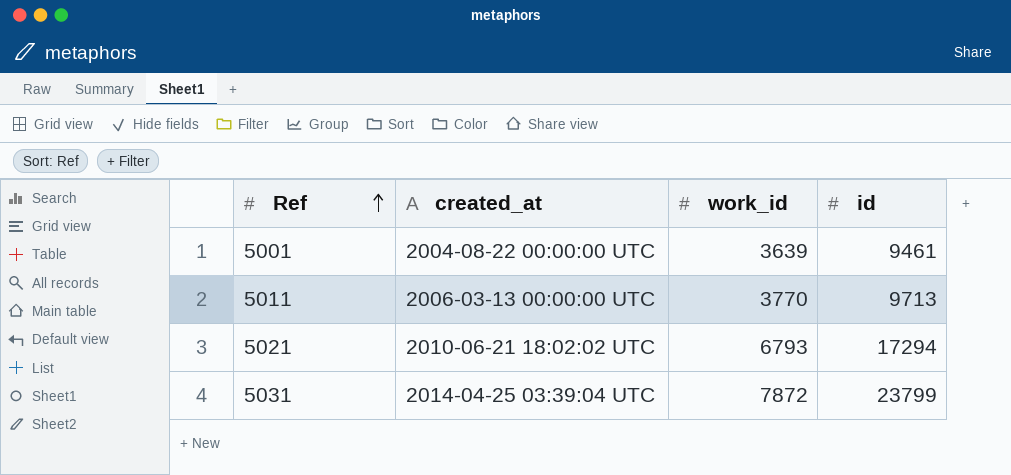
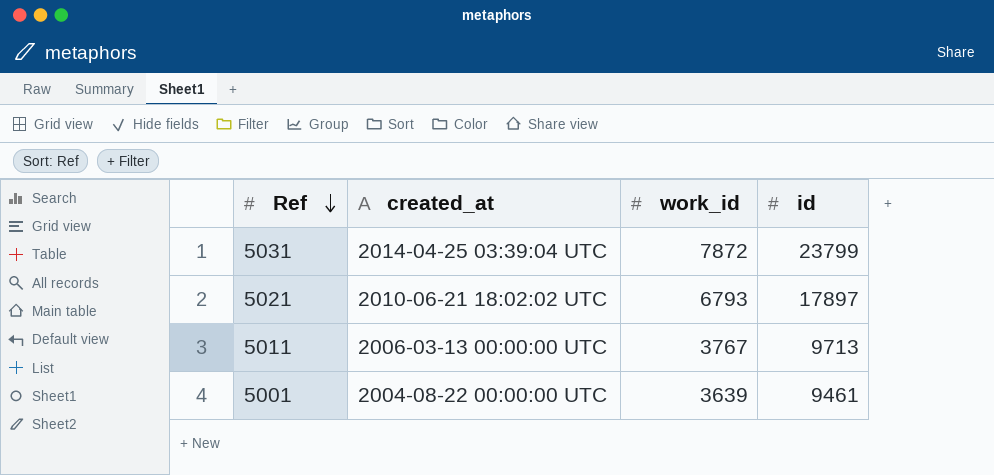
row order: Ref ascending -> Ref descending
5021 | id: 17294 -> 17897
5011 | work_id: 3770 -> 3767

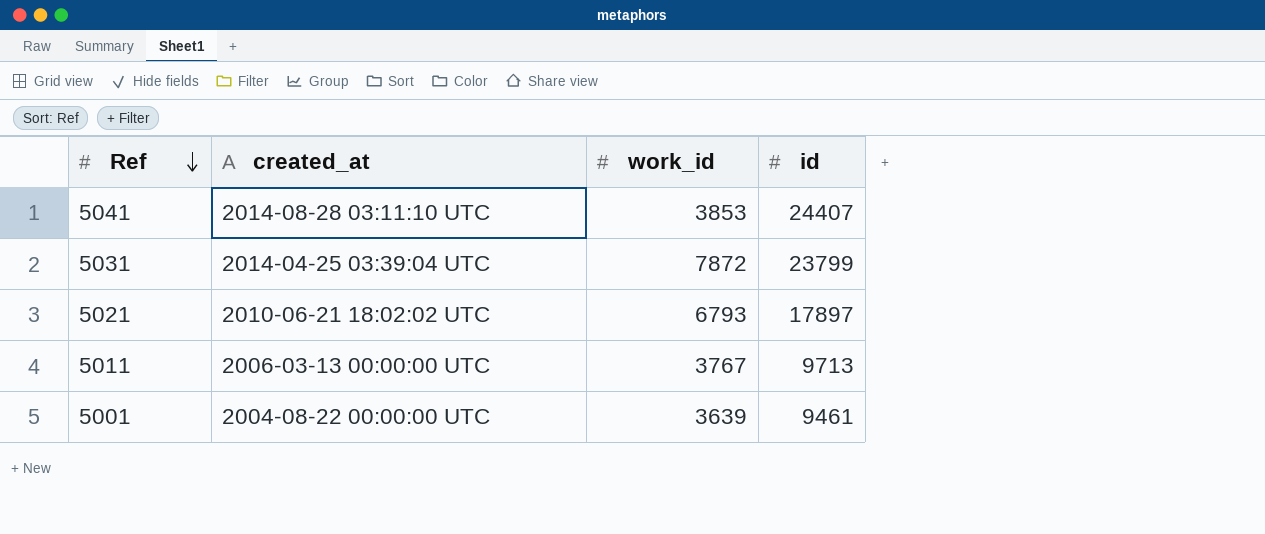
row 5041: none -> 2014-08-28 03:11:10 UTC | 3853 | 24407

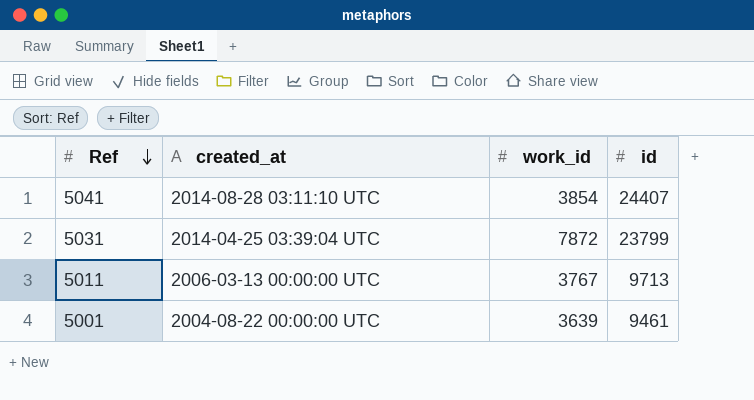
row 5021: 2010-06-21 18:02:02 UTC | 6793 | 17897 -> none
5041 | work_id: 3853 -> 3854

